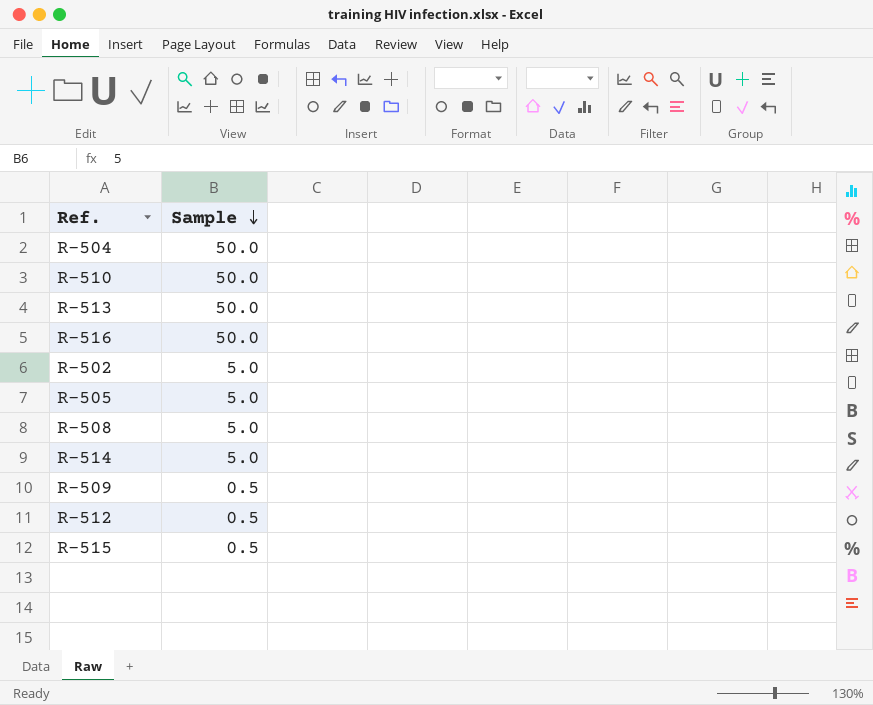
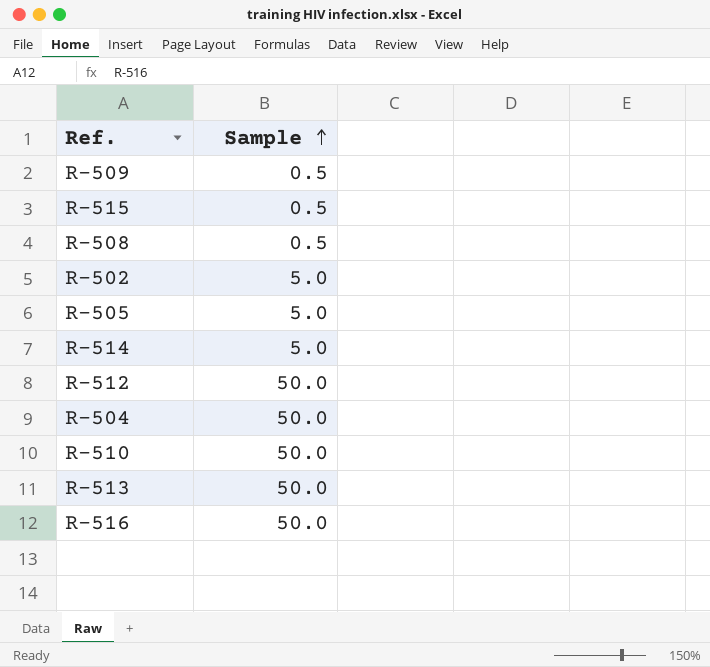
row order: Sample descending -> Sample ascending
R-508 | Sample: 5.0 -> 0.5
R-512 | Sample: 0.5 -> 50.0

